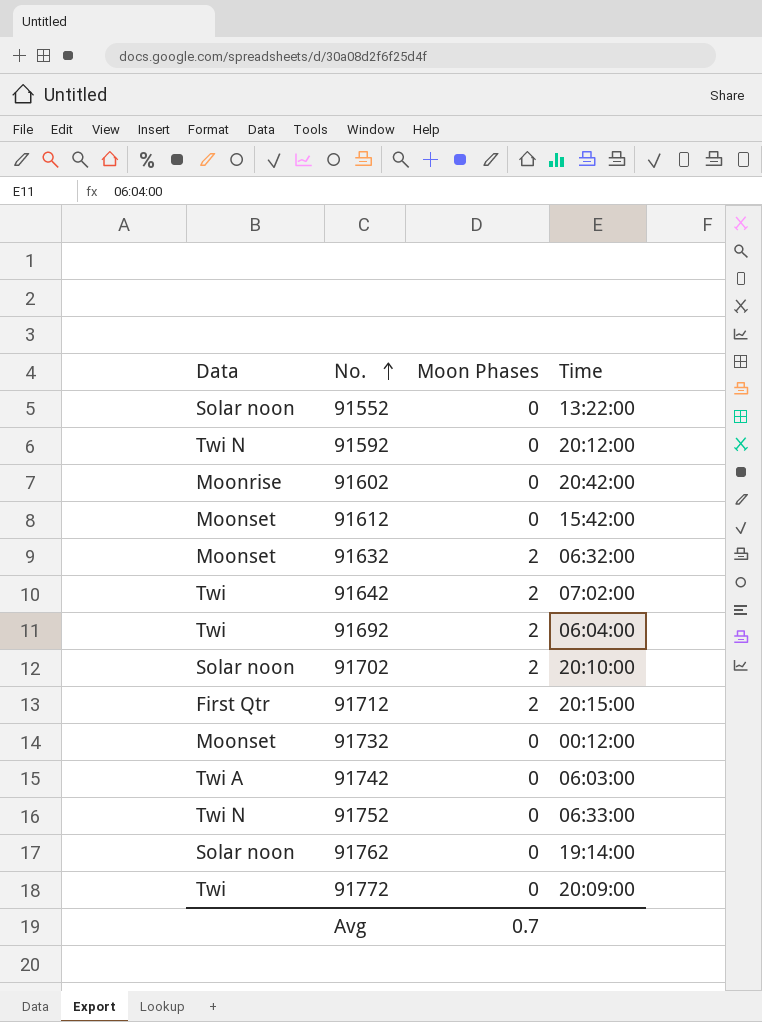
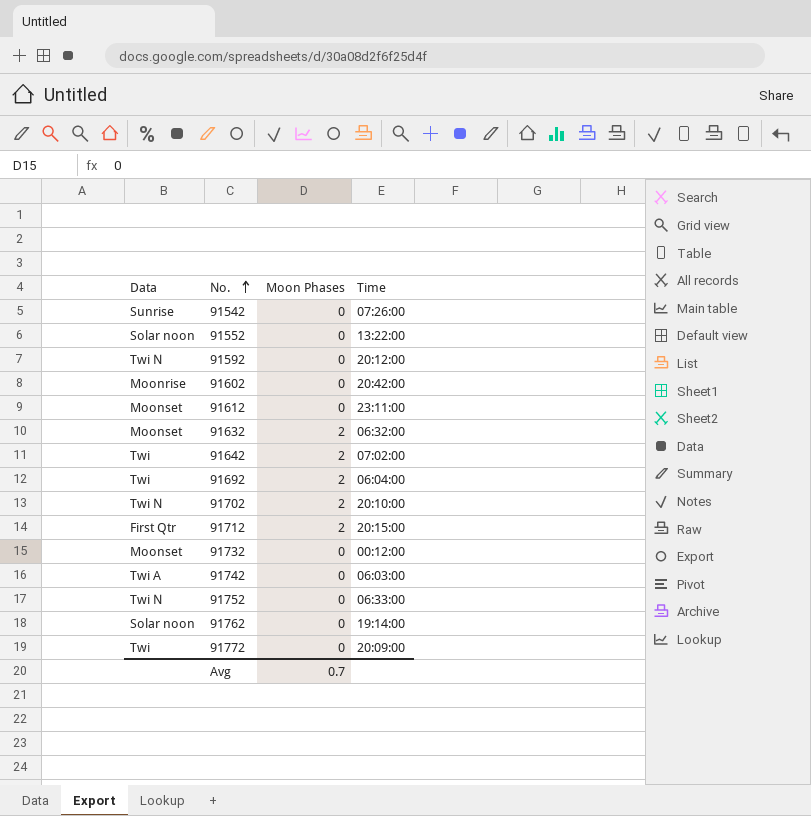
row 91542: none -> Sunrise | 0 | 07:26:00
91612 | Time: 15:42:00 -> 23:11:00
91702 | Data: Solar noon -> Twi N

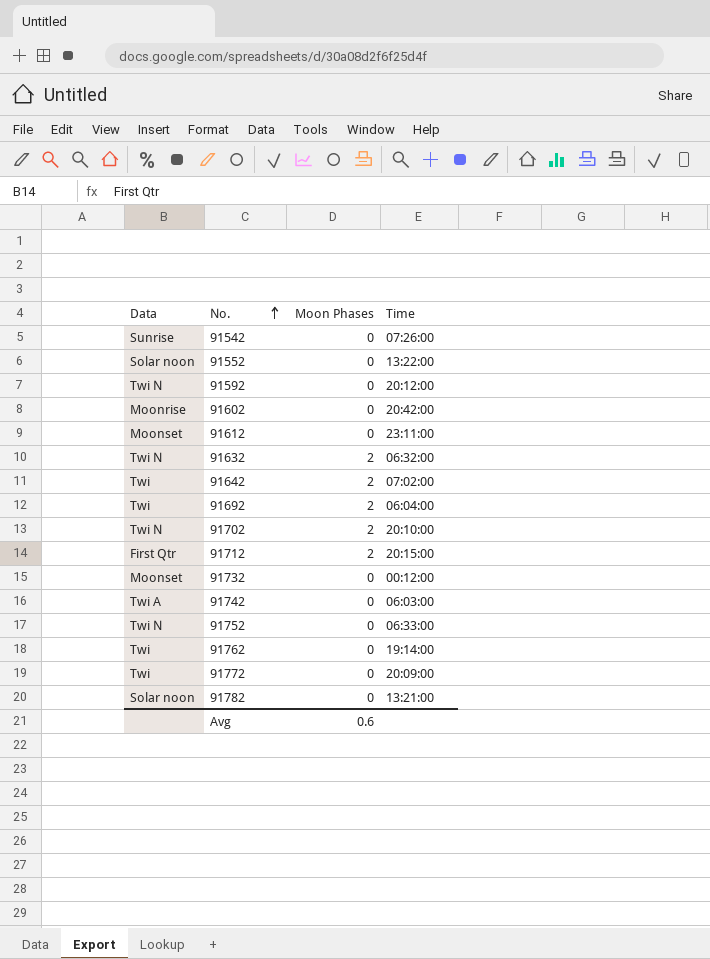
91632 | Data: Moonset -> Twi N
91762 | Data: Solar noon -> Twi
row 91782: none -> Solar noon | 0 | 13:21:00
Avg | Moon Phases: 0.7 -> 0.6

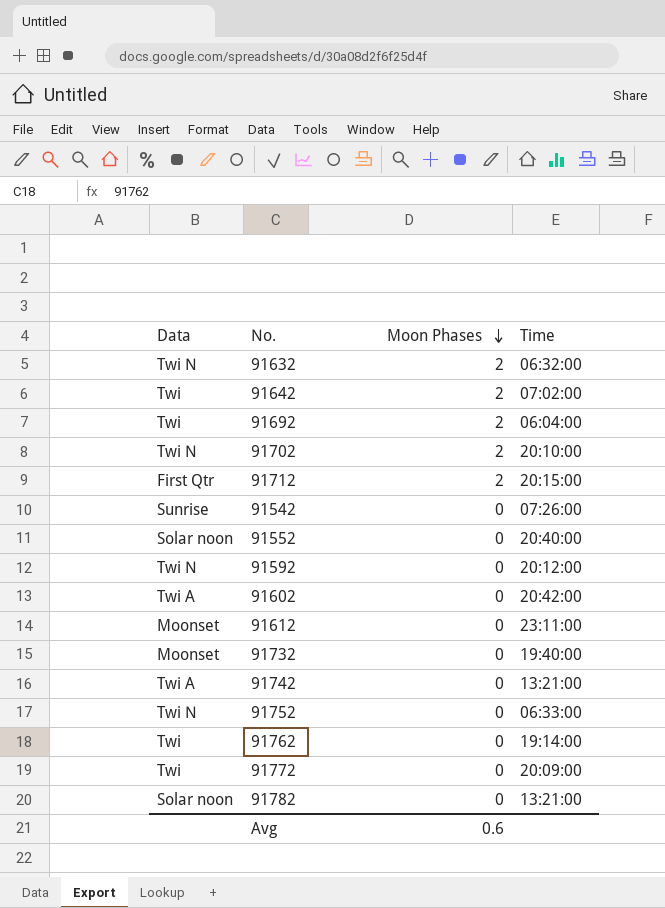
row order: No. ascending -> Moon Phases descending
91552 | Time: 13:22:00 -> 20:40:00
91602 | Data: Moonrise -> Twi A
91732 | Time: 00:12:00 -> 19:40:00
91742 | Time: 06:03:00 -> 13:21:00

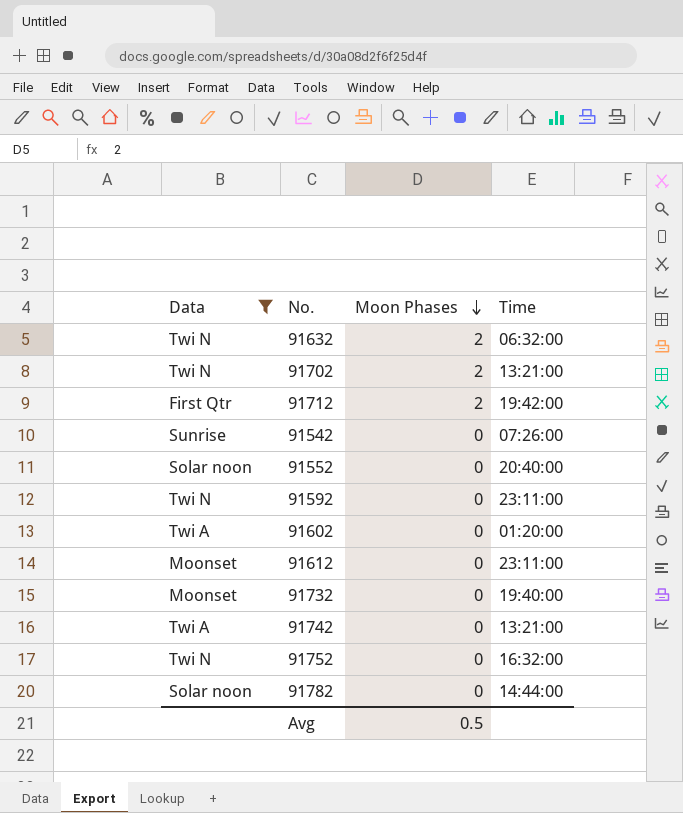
filter: none -> Data != Twi
91702 | Time: 20:10:00 -> 13:21:00
91712 | Time: 20:15:00 -> 19:42:00
91592 | Time: 20:12:00 -> 23:11:00
91602 | Time: 20:42:00 -> 01:20:00
91752 | Time: 06:33:00 -> 16:32:00
91782 | Time: 13:21:00 -> 14:44:00
Avg | Moon Phases: 0.6 -> 0.5

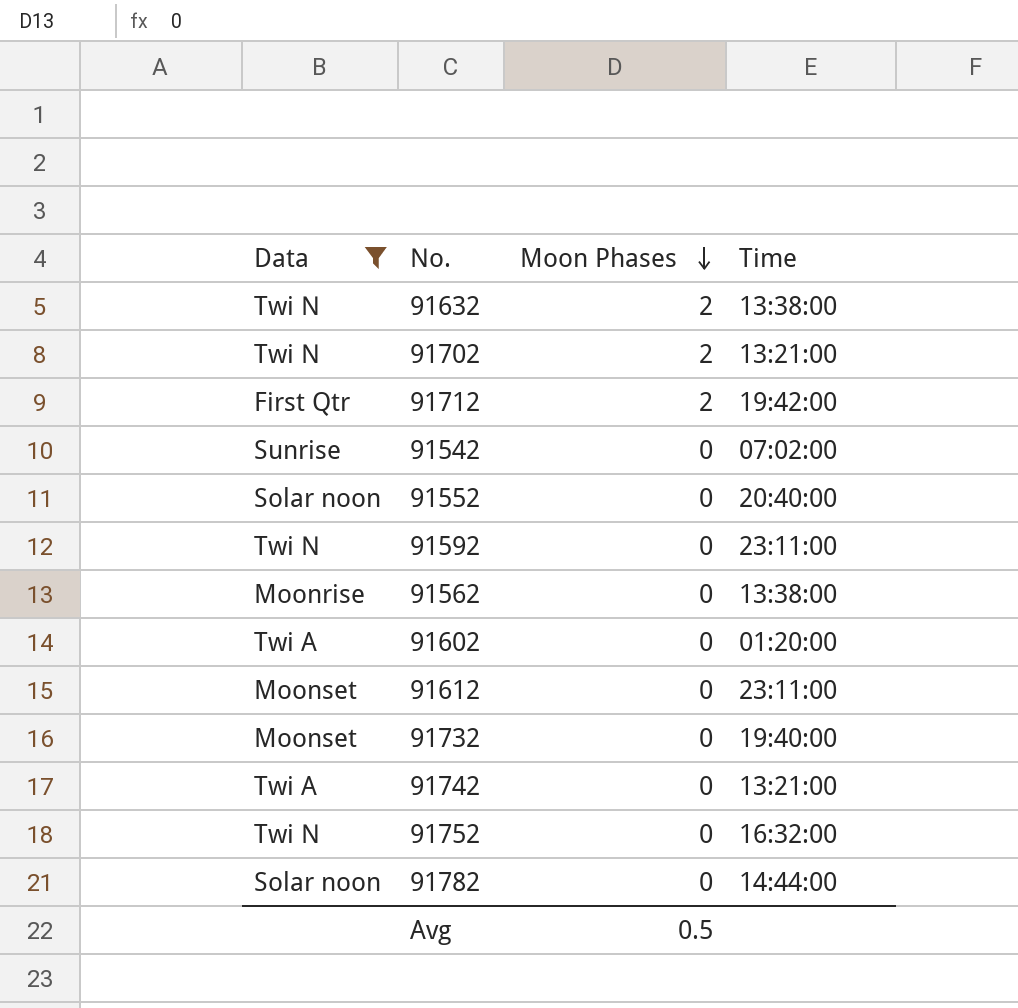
91632 | Time: 06:32:00 -> 13:38:00
91542 | Time: 07:26:00 -> 07:02:00
row 91562: none -> Moonrise | 0 | 13:38:00

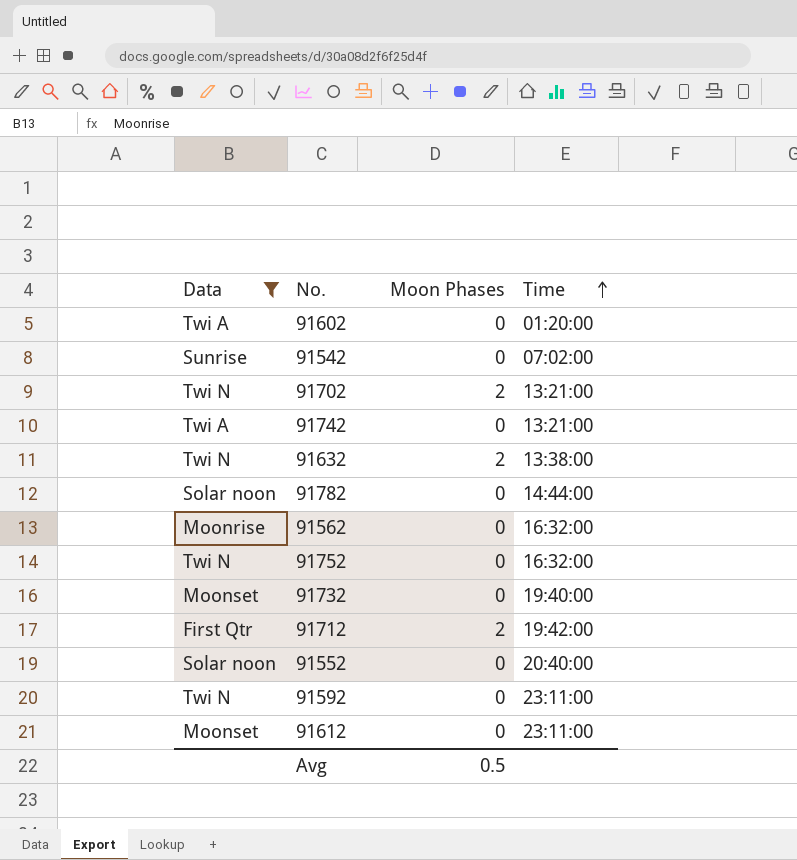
row order: Moon Phases descending -> Time ascending
91562 | Time: 13:38:00 -> 16:32:00

